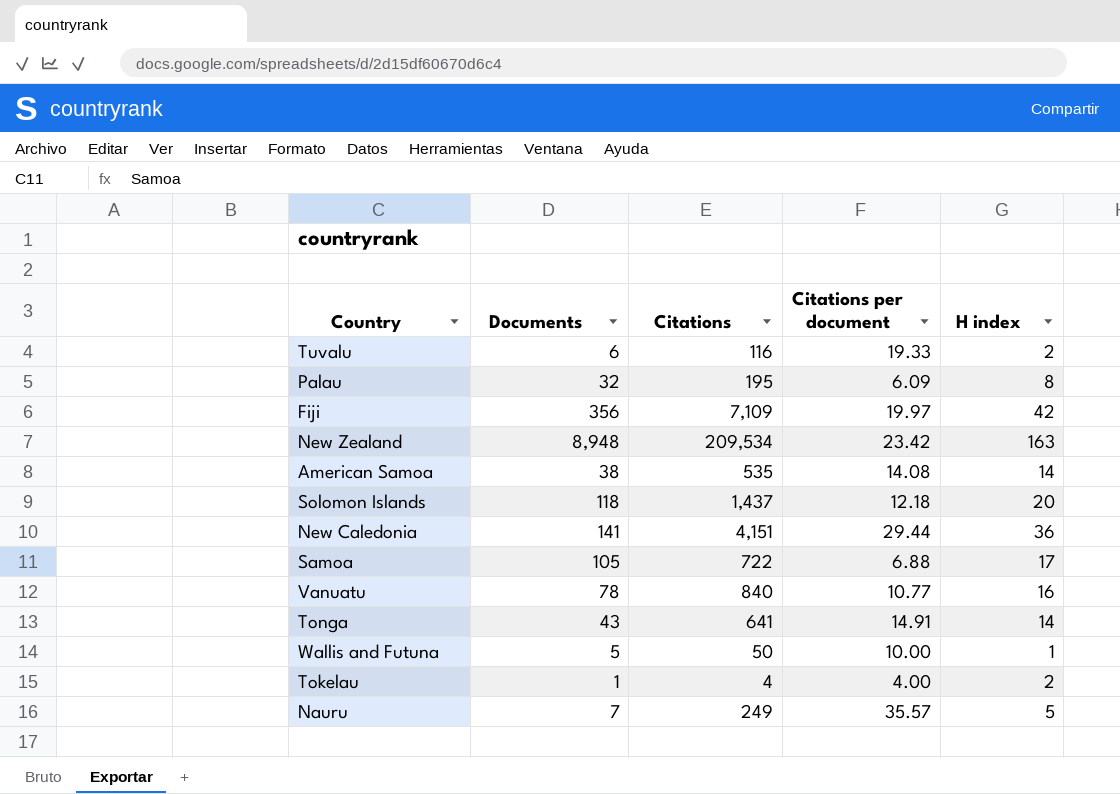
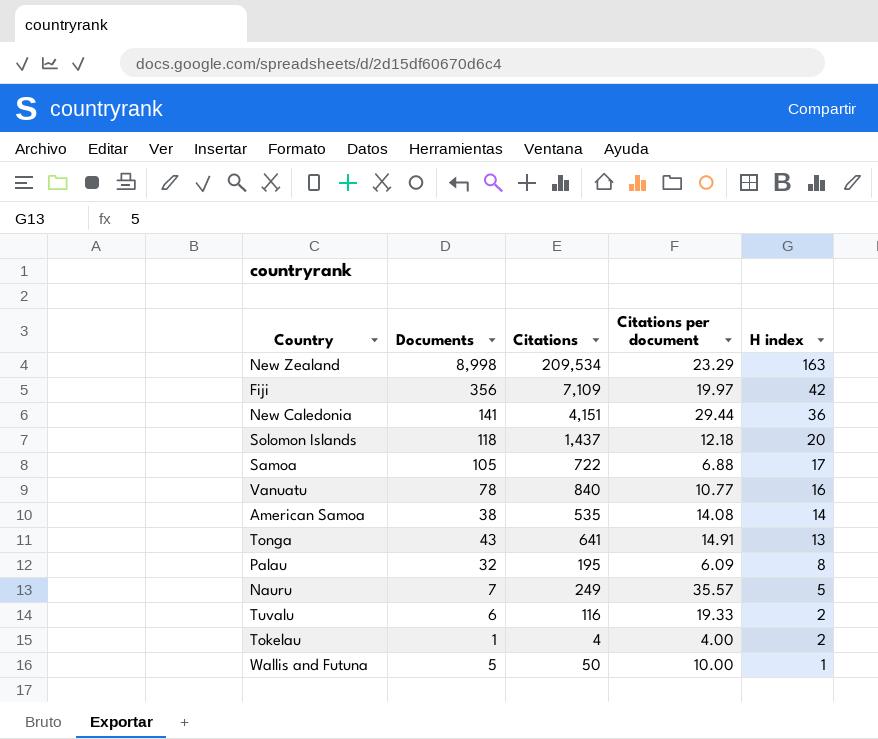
row order: none -> H index descending
New Zealand | Documents: 8,948 -> 8,998
New Zealand | Citations per document: 23.42 -> 23.29
Tonga | H index: 14 -> 13

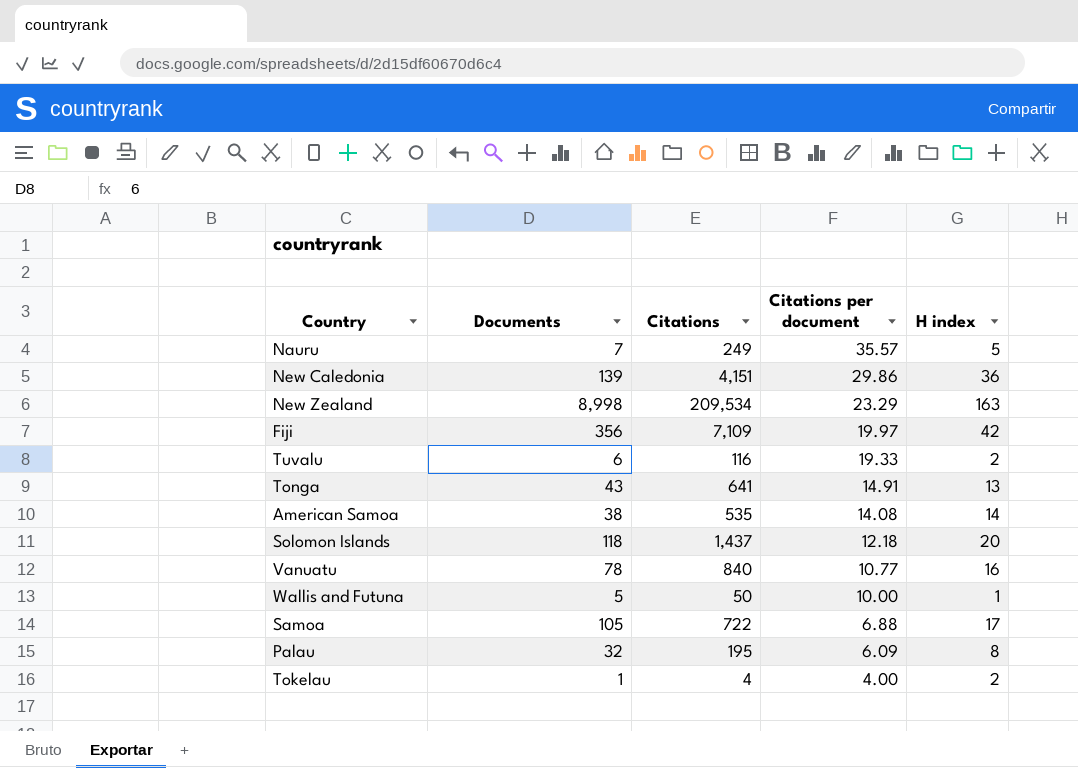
row order: H index descending -> Citations per document descending
New Caledonia | Documents: 141 -> 139
New Caledonia | Citations per document: 29.44 -> 29.86

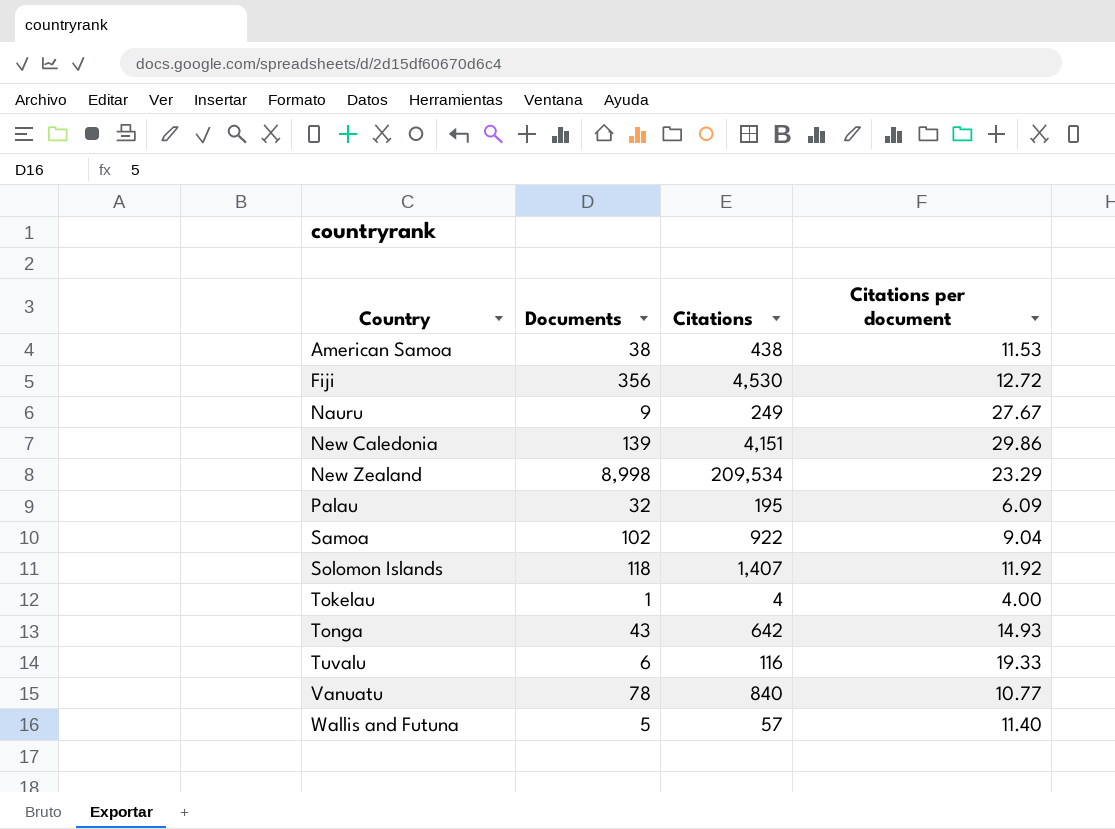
row order: Citations per document descending -> Country ascending
column H index | position: 5 -> none
American Samoa | Citations: 535 -> 438
American Samoa | Citations per document: 14.08 -> 11.53
Fiji | Citations: 7,109 -> 4,530
Fiji | Citations per document: 19.97 -> 12.72
Nauru | Documents: 7 -> 9
Nauru | Citations per document: 35.57 -> 27.67
Samoa | Documents: 105 -> 102
Samoa | Citations: 722 -> 922
Samoa | Citations per document: 6.88 -> 9.04
Solomon Islands | Citations: 1,437 -> 1,407
Solomon Islands | Citations per document: 12.18 -> 11.92
Tonga | Citations: 641 -> 642
Tonga | Citations per document: 14.91 -> 14.93
Wallis and Futuna | Citations: 50 -> 57
Wallis and Futuna | Citations per document: 10.00 -> 11.40

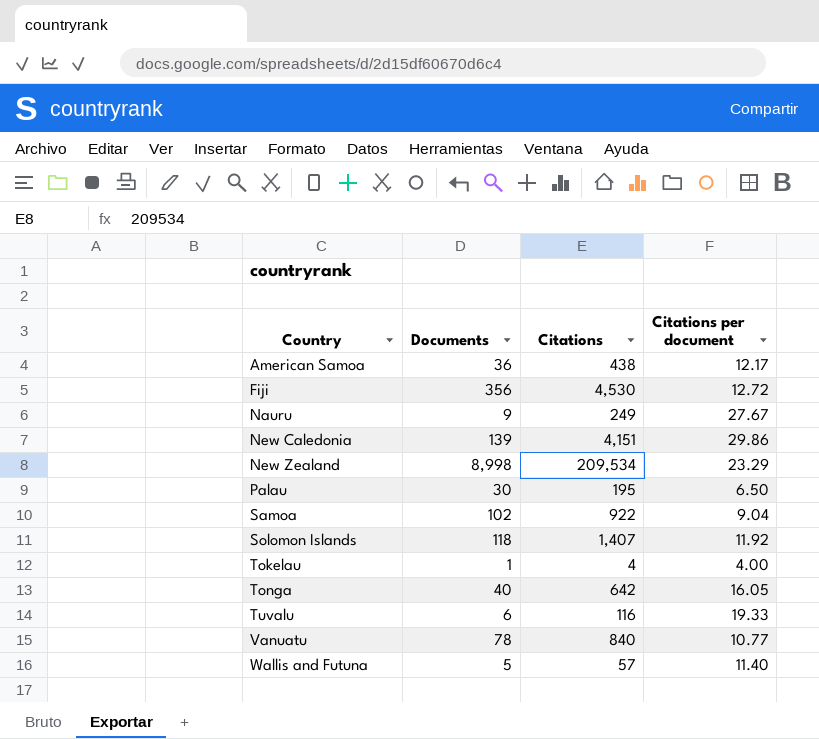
American Samoa | Documents: 38 -> 36
American Samoa | Citations per document: 11.53 -> 12.17
Palau | Documents: 32 -> 30
Palau | Citations per document: 6.09 -> 6.50
Tonga | Documents: 43 -> 40
Tonga | Citations per document: 14.93 -> 16.05

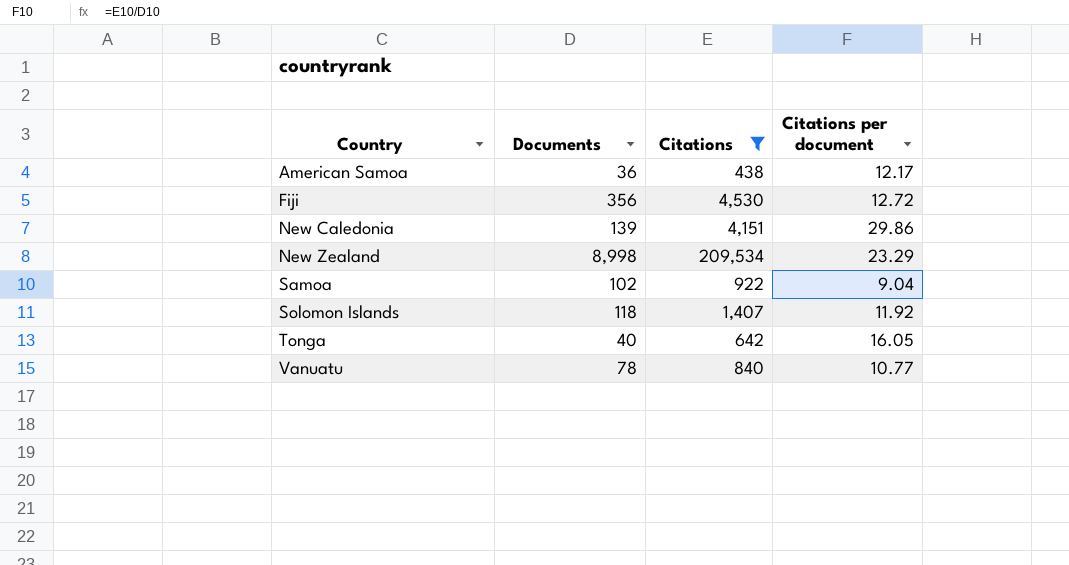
filter: none -> Citations >= 438

